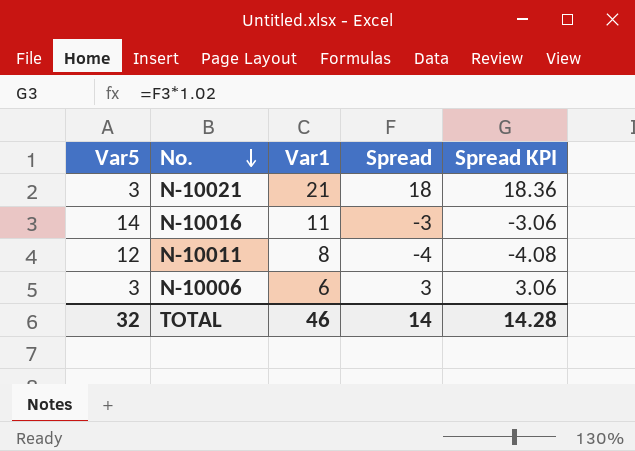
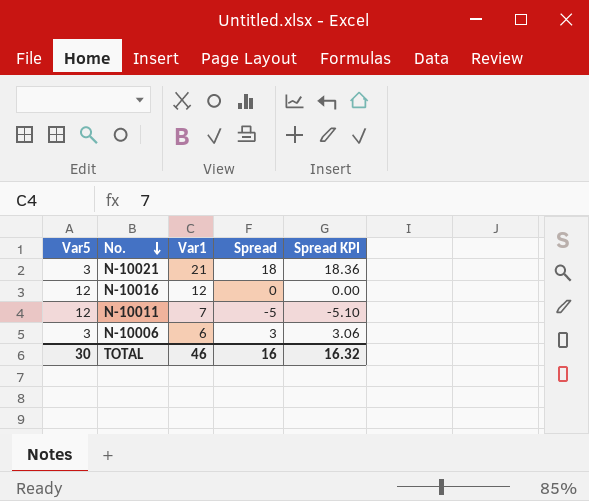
N-10016 | Var5: 14 -> 12
N-10016 | Var1: 11 -> 12
N-10016 | Spread: -3 -> 0
N-10016 | Spread KPI: -3.06 -> 0.00
N-10011 | Var1: 8 -> 7
N-10011 | Spread: -4 -> -5
N-10011 | Spread KPI: -4.08 -> -5.10
TOTAL | Var5: 32 -> 30
TOTAL | Spread: 14 -> 16
TOTAL | Spread KPI: 14.28 -> 16.32

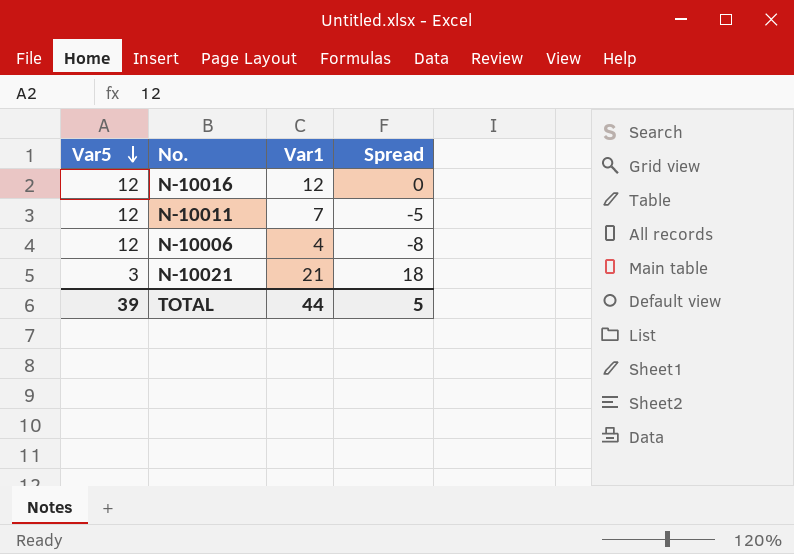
row order: No. descending -> Var5 descending
column Spread KPI | formula: [Spread] * 1.02 -> none
N-10006 | Var5: 3 -> 12
N-10006 | Var1: 6 -> 4
N-10006 | Spread: 3 -> -8
TOTAL | Var5: 30 -> 39
TOTAL | Var1: 46 -> 44
TOTAL | Spread: 16 -> 5

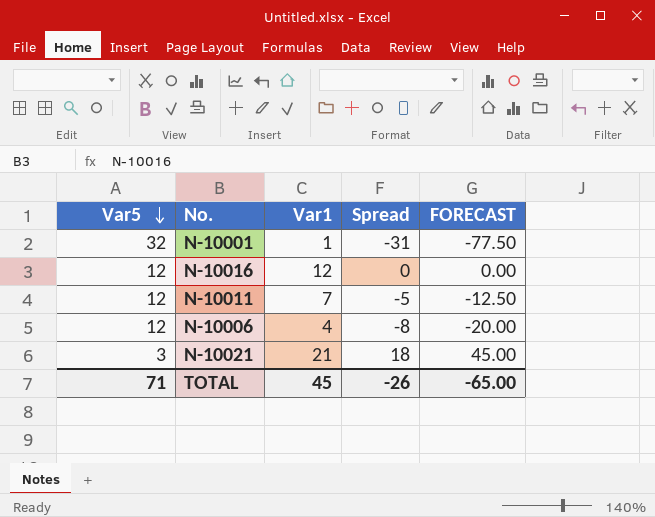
column FORECAST | formula: none -> [Spread] * 2.5
row N-10001: none -> 32 | 1 | -31 | -77.50
TOTAL | Var5: 39 -> 71
TOTAL | Var1: 44 -> 45
TOTAL | Spread: 5 -> -26

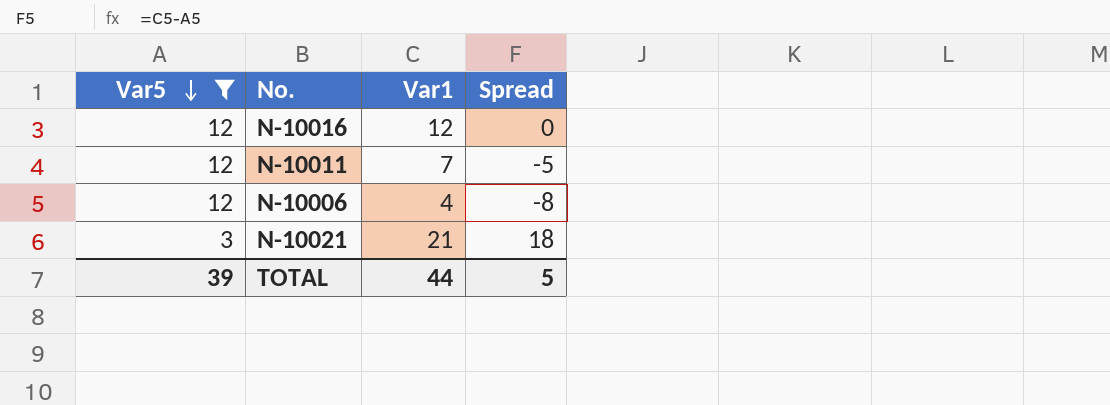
filter: none -> Var5 != 32
column FORECAST | formula: [Spread] * 2.5 -> none
TOTAL | Var5: 71 -> 39
TOTAL | Var1: 45 -> 44
TOTAL | Spread: -26 -> 5

